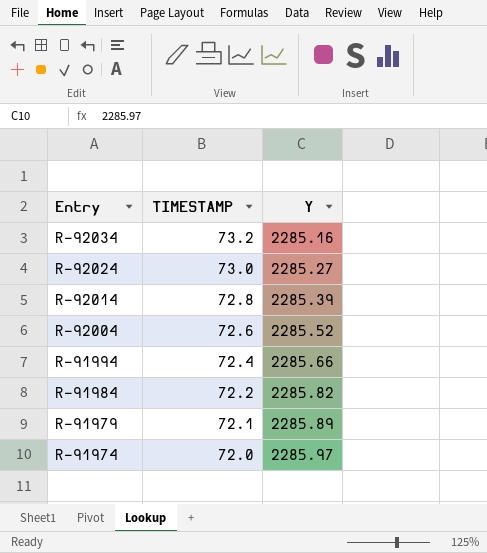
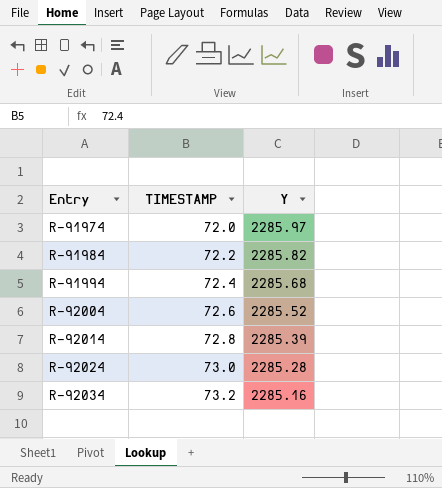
row order: Entry descending -> Entry ascending
row R-91979: 72.1 | 2285.89 -> none
R-91994 | Y: 2285.66 -> 2285.68
R-92024 | Y: 2285.27 -> 2285.28

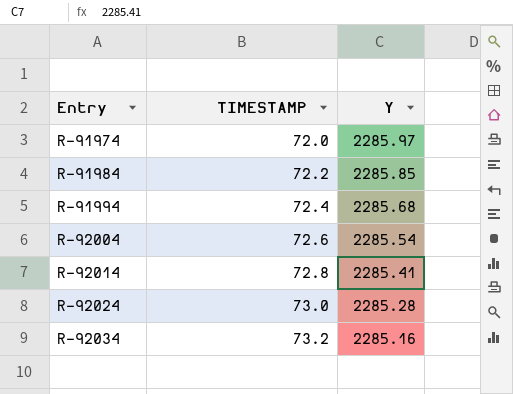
R-91984 | Y: 2285.82 -> 2285.85
R-92004 | Y: 2285.52 -> 2285.54
R-92014 | Y: 2285.39 -> 2285.41

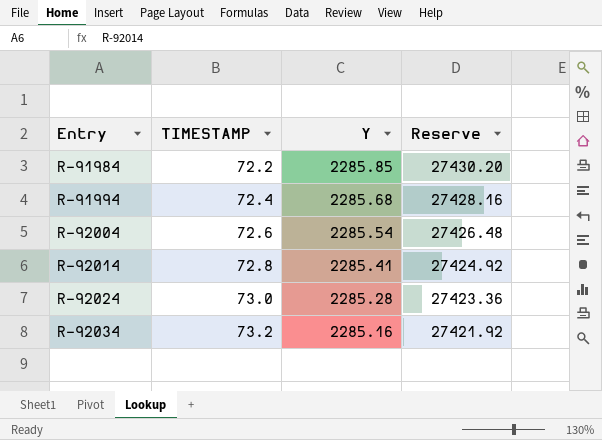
column Reserve | formula: none -> [Y] * 12
row R-91974: 72.0 | 2285.97 -> none

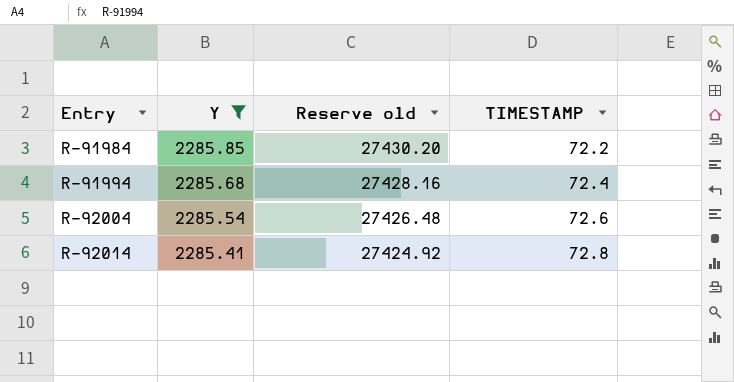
filter: none -> Y >= 2285.41
column name: Reserve -> Reserve old
column TIMESTAMP | position: 2 -> 4

